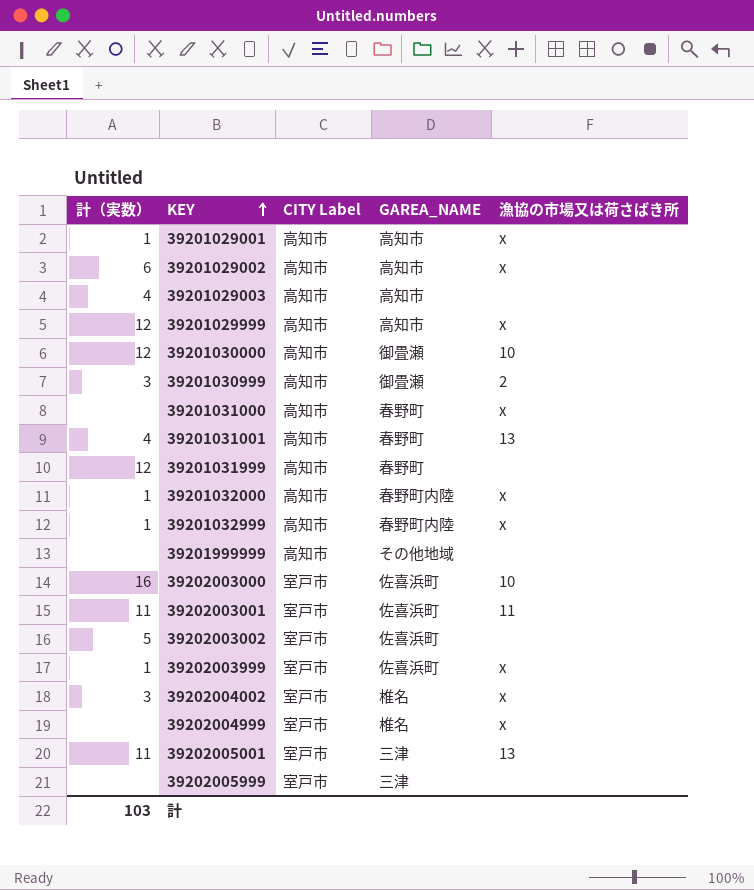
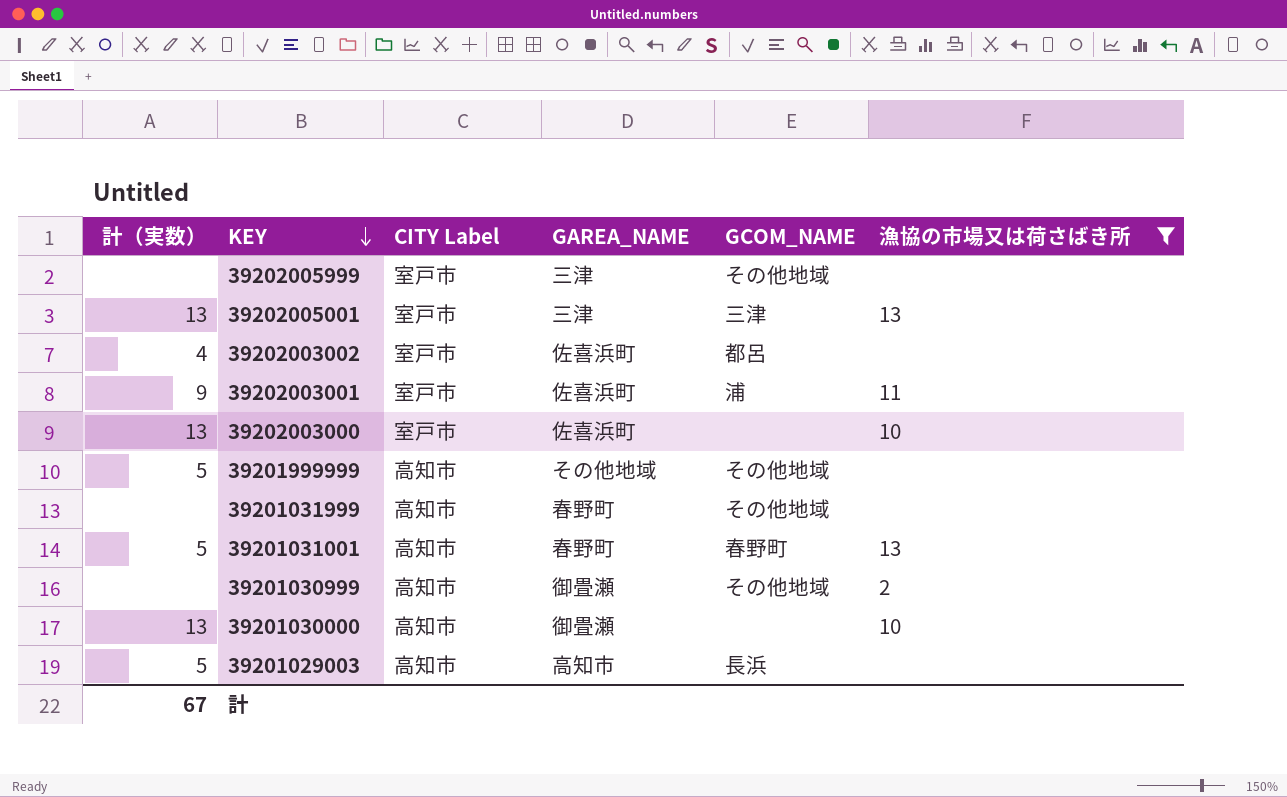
filter: none -> 漁協の市場又は荷さばき所 != x
row order: KEY ascending -> KEY descending
column GCOM_NAME | position: none -> 5
39202005001 | 計（実数）: 11 -> 13
39202003002 | 計（実数）: 5 -> 4
39202003001 | 計（実数）: 11 -> 9
39202003000 | 計（実数）: 16 -> 13
39201999999 | 計（実数）: none -> 5
39201031999 | 計（実数）: 12 -> none
39201031001 | 計（実数）: 4 -> 5
39201030999 | 計（実数）: 3 -> none
39201030000 | 計（実数）: 12 -> 13
39201029003 | 計（実数）: 4 -> 5
計 | 計（実数）: 103 -> 67

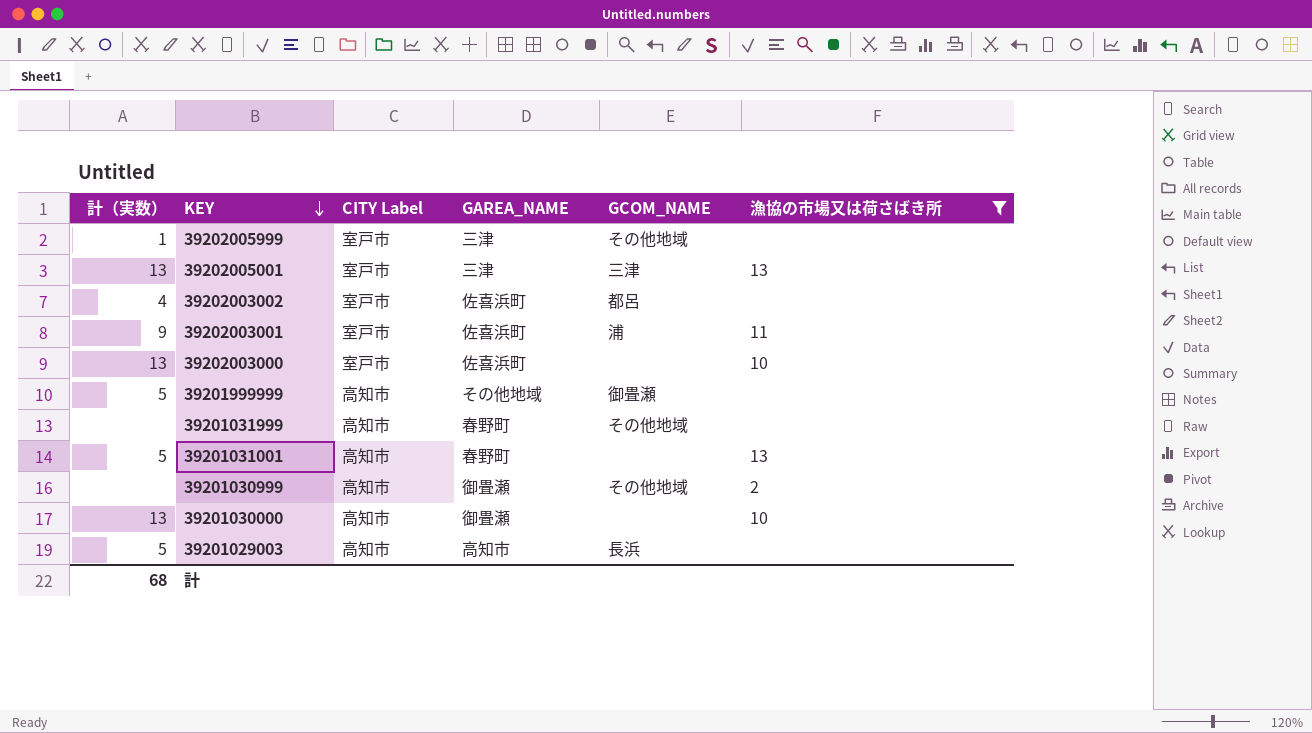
39202005999 | 計（実数）: none -> 1
39201999999 | GCOM_NAME: その他地域 -> 御畳瀬
39201031001 | GCOM_NAME: 春野町 -> none
計 | 計（実数）: 67 -> 68

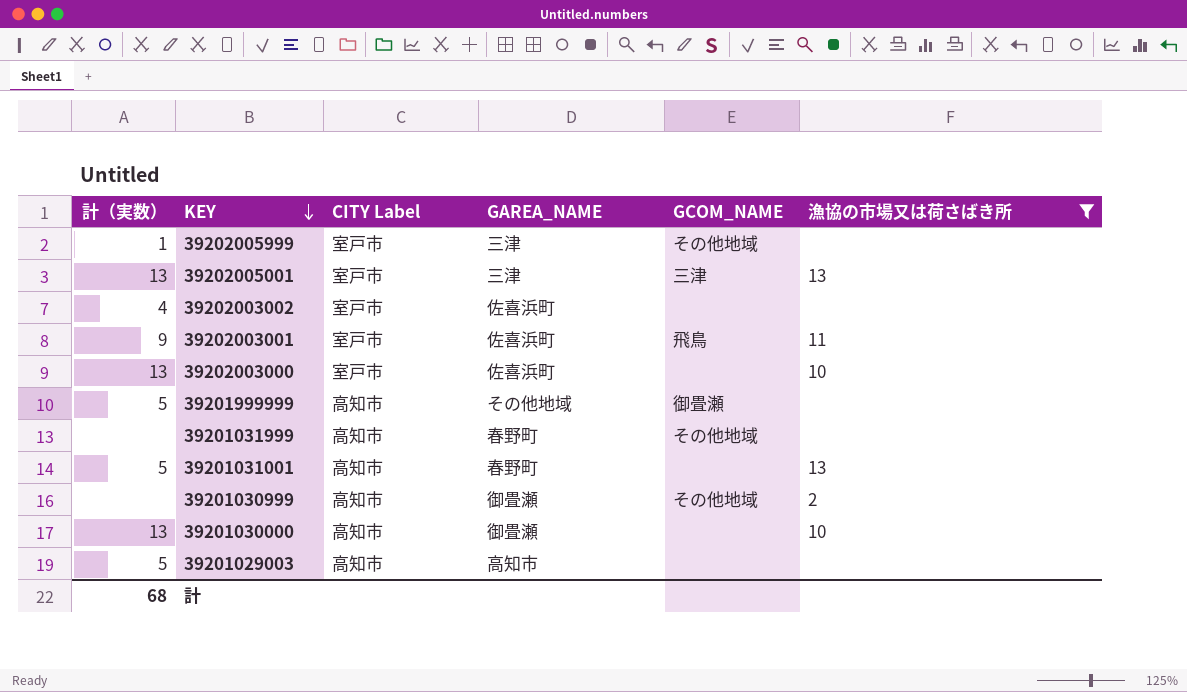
39202003002 | GCOM_NAME: 都呂 -> none
39202003001 | GCOM_NAME: 浦 -> 飛鳥
39201029003 | GCOM_NAME: 長浜 -> none

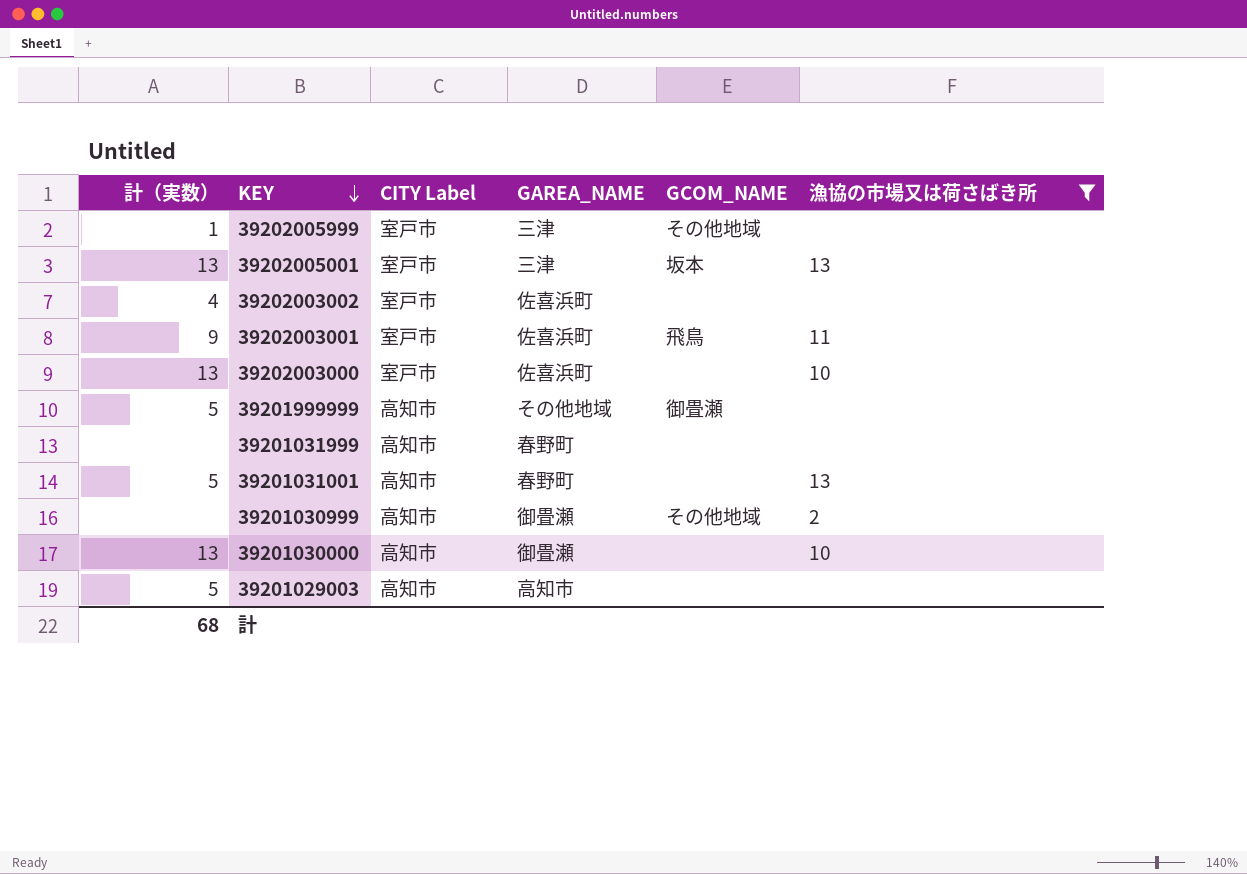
39202005001 | GCOM_NAME: 三津 -> 坂本
39201031999 | GCOM_NAME: その他地域 -> none

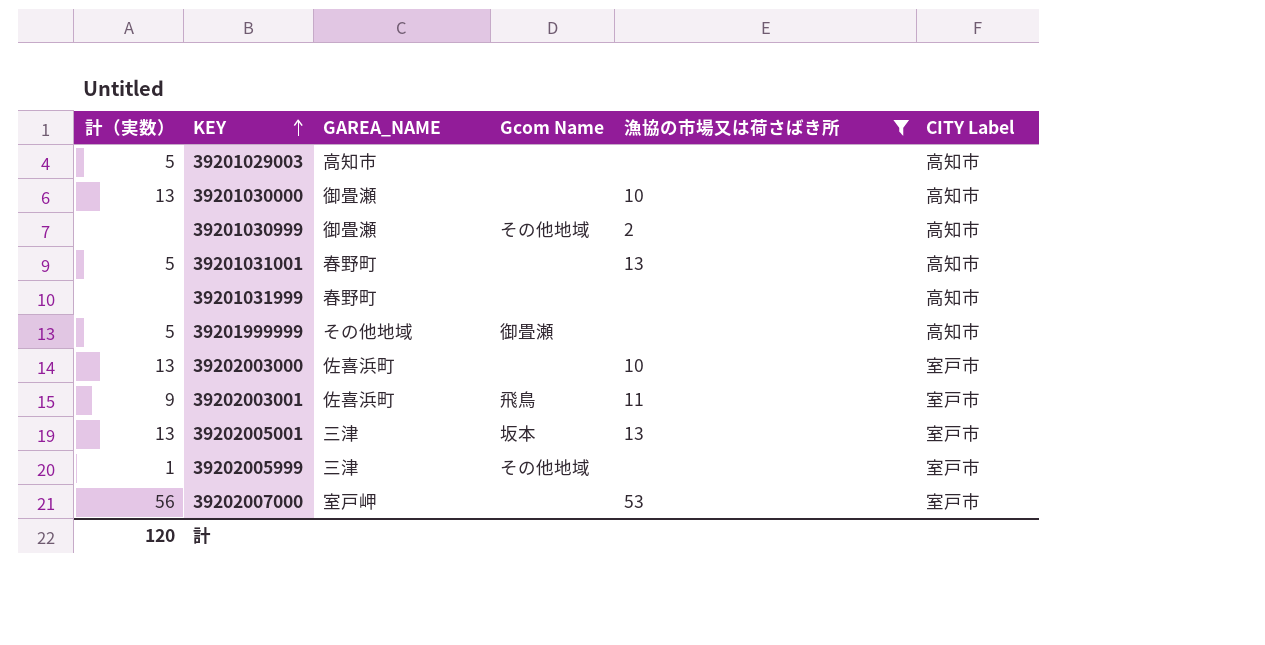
row order: KEY descending -> KEY ascending
column name: GCOM_NAME -> Gcom Name
column CITY Label | position: 3 -> 6
row 39202003002: 4 | 室戸市 | 佐喜浜町 | none | none -> none
row 39202007000: none -> 56 | 室戸岬 | none | 53 | 室戸市
計 | 計（実数）: 68 -> 120

